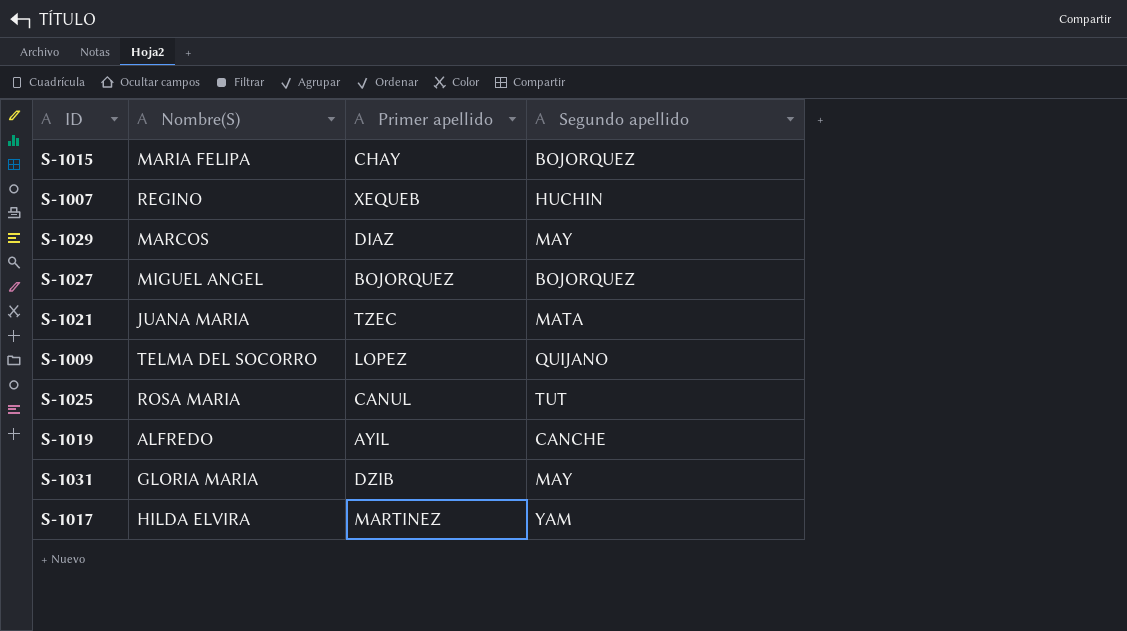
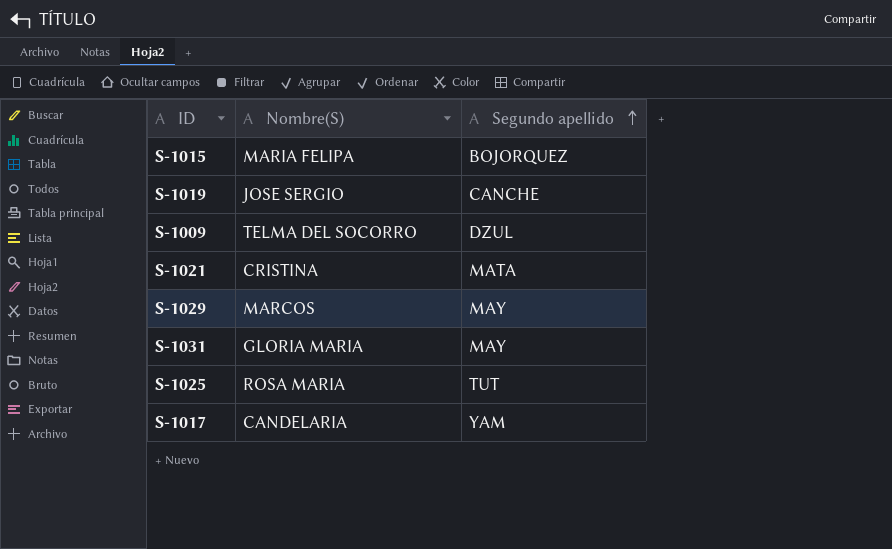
row order: none -> Segundo apellido ascending
column Primer apellido | position: 3 -> none
row S-1007: REGINO | XEQUEB | HUCHIN -> none
row S-1027: MIGUEL ANGEL | BOJORQUEZ | BOJORQUEZ -> none
S-1019 | Nombre(S): ALFREDO -> JOSE SERGIO
S-1009 | Segundo apellido: QUIJANO -> DZUL
S-1021 | Nombre(S): JUANA MARIA -> CRISTINA
S-1017 | Nombre(S): HILDA ELVIRA -> CANDELARIA

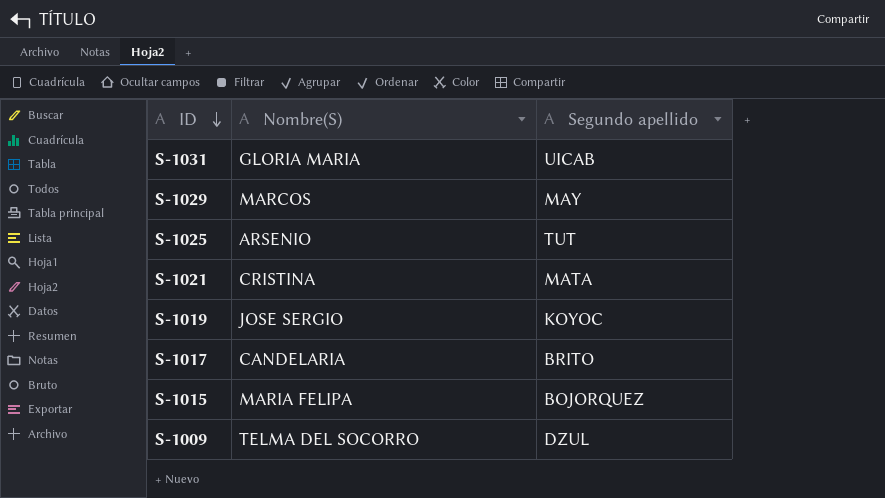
row order: Segundo apellido ascending -> ID descending
S-1031 | Segundo apellido: MAY -> UICAB
S-1025 | Nombre(S): ROSA MARIA -> ARSENIO
S-1019 | Segundo apellido: CANCHE -> KOYOC
S-1017 | Segundo apellido: YAM -> BRITO

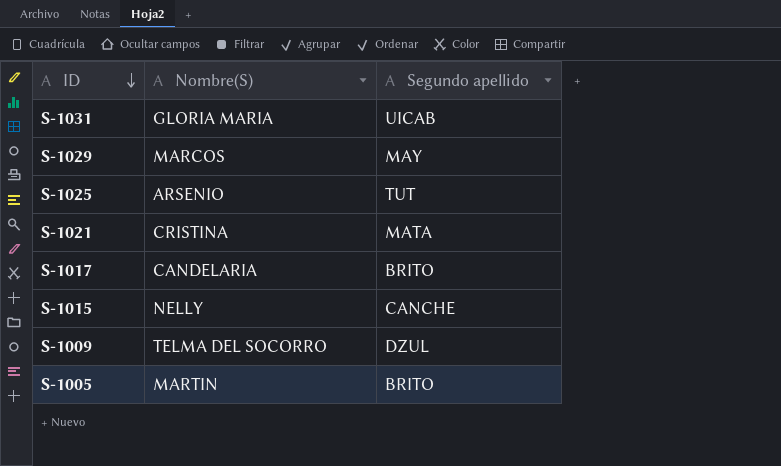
row S-1019: JOSE SERGIO | KOYOC -> none
S-1015 | Nombre(S): MARIA FELIPA -> NELLY
S-1015 | Segundo apellido: BOJORQUEZ -> CANCHE
row S-1005: none -> MARTIN | BRITO

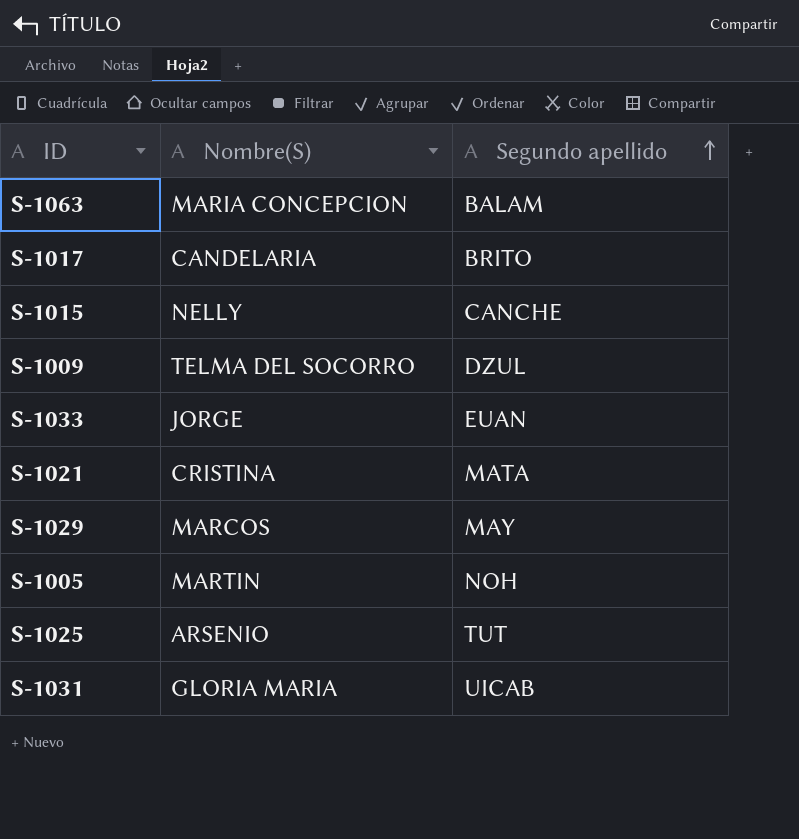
row order: ID descending -> Segundo apellido ascending
row S-1063: none -> MARIA CONCEPCION | BALAM
row S-1033: none -> JORGE | EUAN
S-1005 | Segundo apellido: BRITO -> NOH

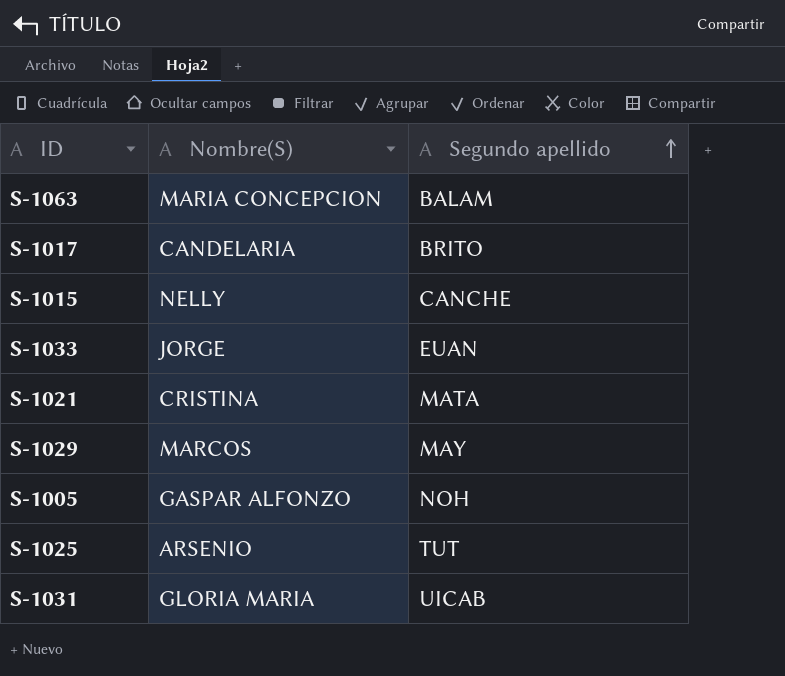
row S-1009: TELMA DEL SOCORRO | DZUL -> none
S-1005 | Nombre(S): MARTIN -> GASPAR ALFONZO

